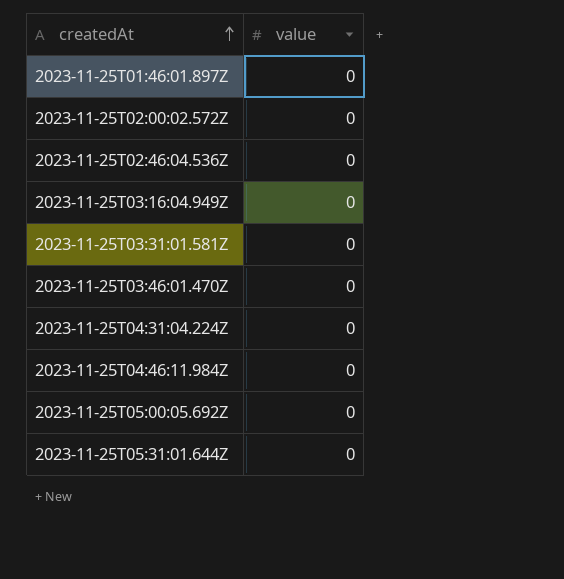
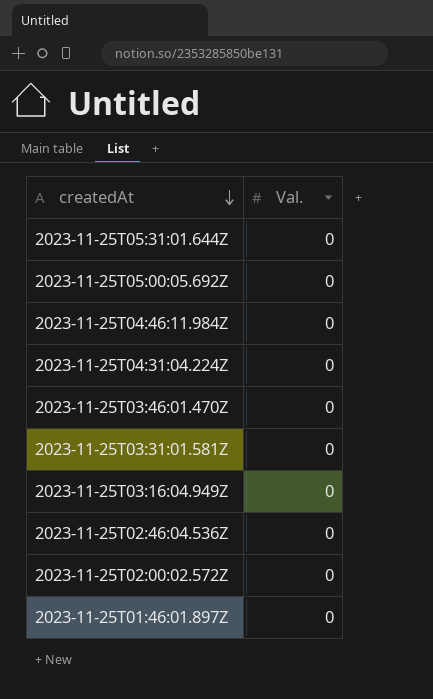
row order: createdAt ascending -> createdAt descending
column name: value -> Val.

